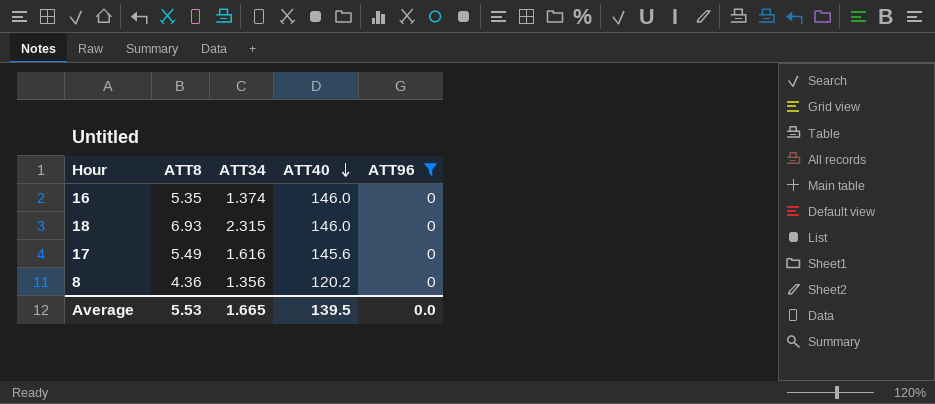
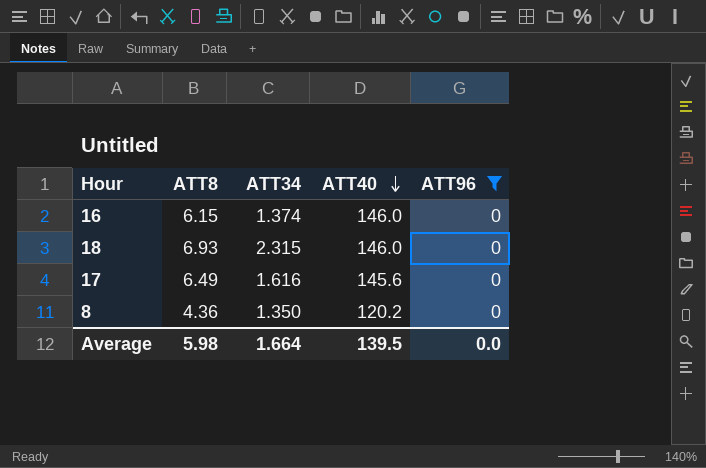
16 | ATT8: 5.35 -> 6.15
17 | ATT8: 5.49 -> 6.49
8 | ATT34: 1.356 -> 1.350
Average | ATT8: 5.53 -> 5.98
Average | ATT34: 1.665 -> 1.664

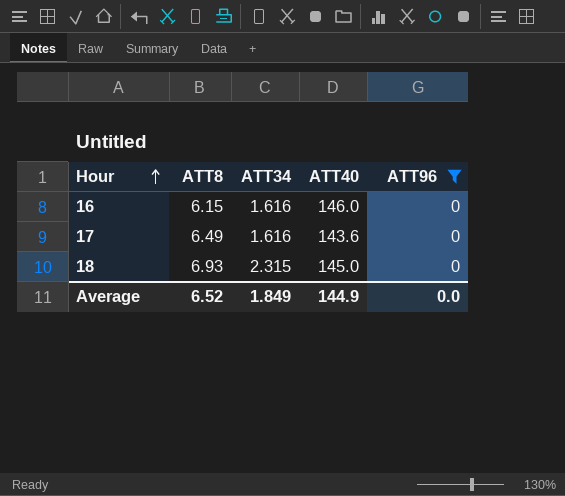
row order: ATT40 descending -> Hour ascending
row 8: 4.36 | 1.350 | 120.2 | 0 -> none
16 | ATT34: 1.374 -> 1.616
17 | ATT40: 145.6 -> 143.6
18 | ATT40: 146.0 -> 145.0
Average | ATT8: 5.98 -> 6.52
Average | ATT34: 1.664 -> 1.849
Average | ATT40: 139.5 -> 144.9

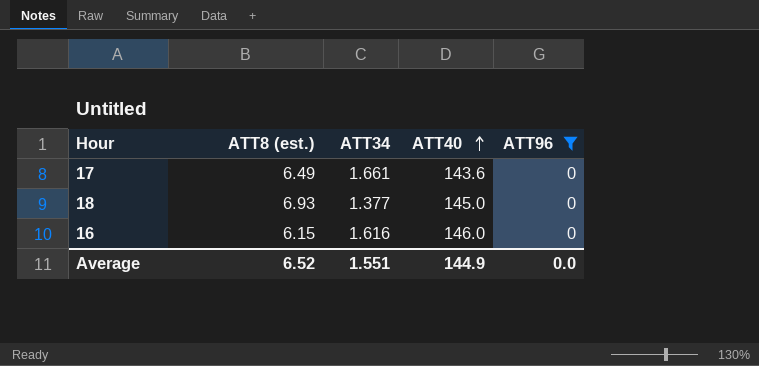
row order: Hour ascending -> ATT40 ascending
column name: ATT8 -> ATT8 (est.)
17 | ATT34: 1.616 -> 1.661
18 | ATT34: 2.315 -> 1.377
Average | ATT34: 1.849 -> 1.551

